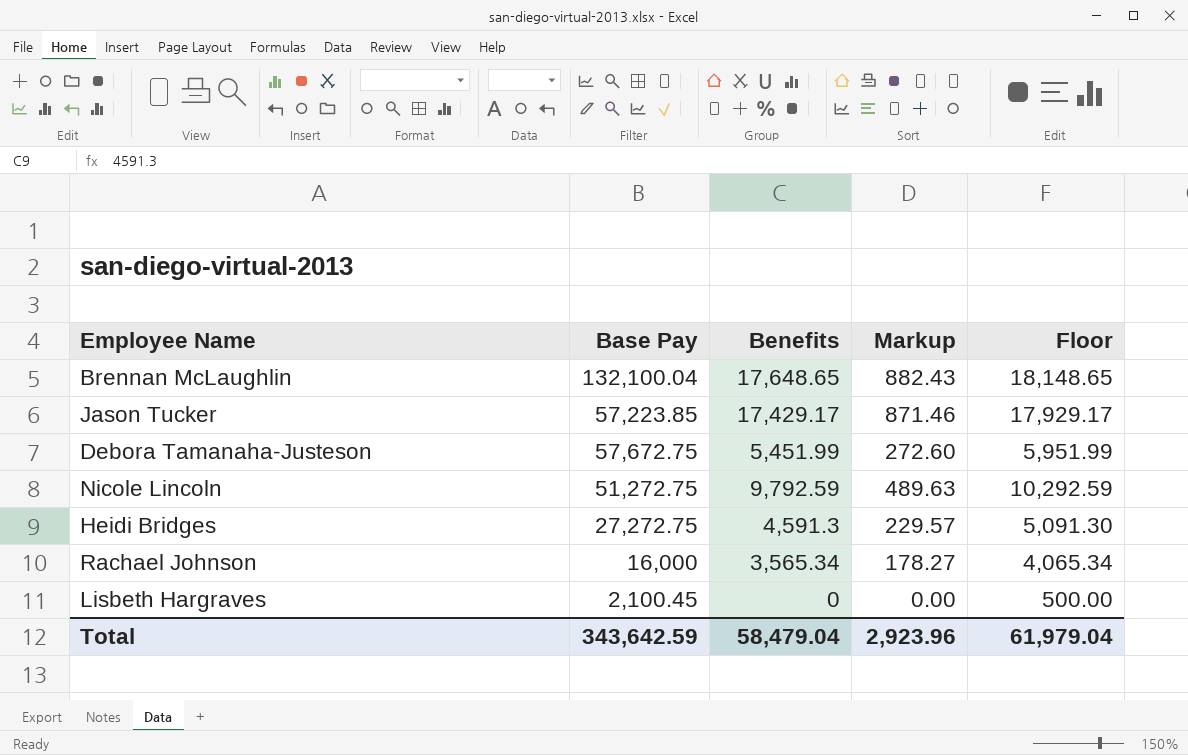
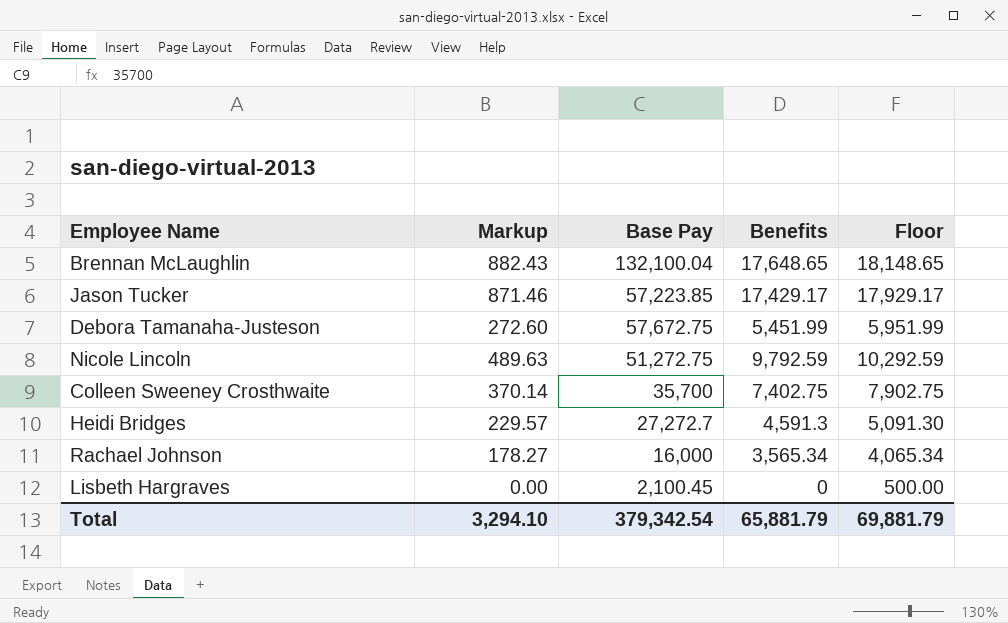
column Markup | position: 4 -> 2
row Colleen Sweeney Crosthwaite: none -> 370.14 | 35,700 | 7,402.75 | 7,902.75
Heidi Bridges | Base Pay: 27,272.75 -> 27,272.7
Total | Markup: 2,923.96 -> 3,294.10
Total | Base Pay: 343,642.59 -> 379,342.54
Total | Benefits: 58,479.04 -> 65,881.79
Total | Floor: 61,979.04 -> 69,881.79

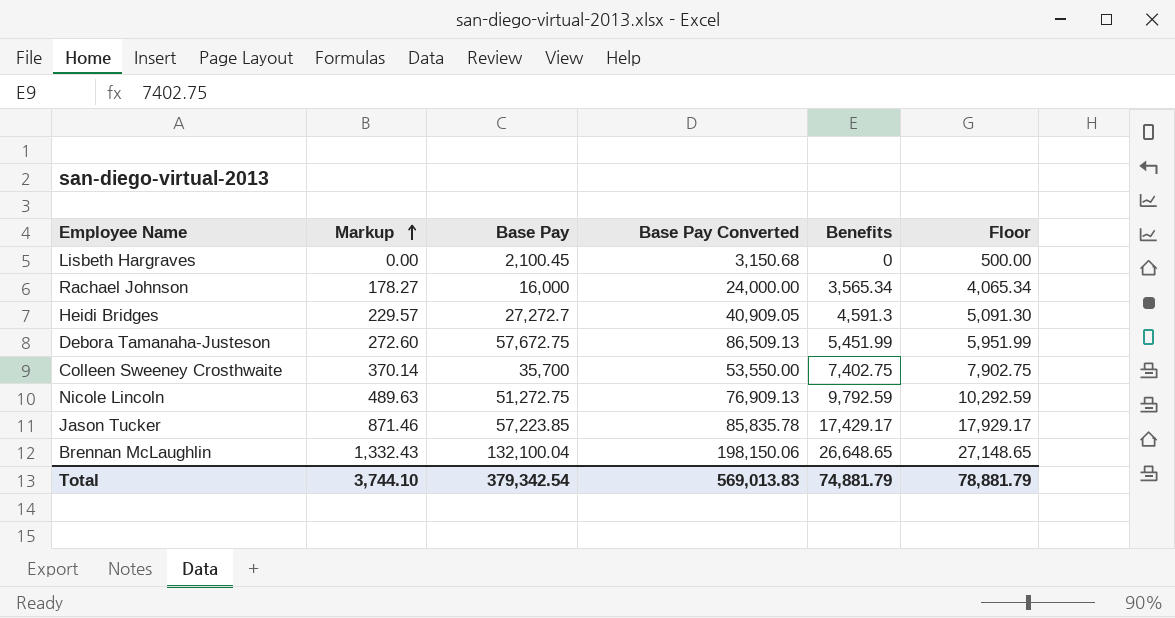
row order: none -> Markup ascending
column Base Pay Converted | formula: none -> [Base Pay] * 1.5
Brennan McLaughlin | Markup: 882.43 -> 1,332.43
Brennan McLaughlin | Benefits: 17,648.65 -> 26,648.65
Brennan McLaughlin | Floor: 18,148.65 -> 27,148.65
Total | Markup: 3,294.10 -> 3,744.10
Total | Benefits: 65,881.79 -> 74,881.79
Total | Floor: 69,881.79 -> 78,881.79

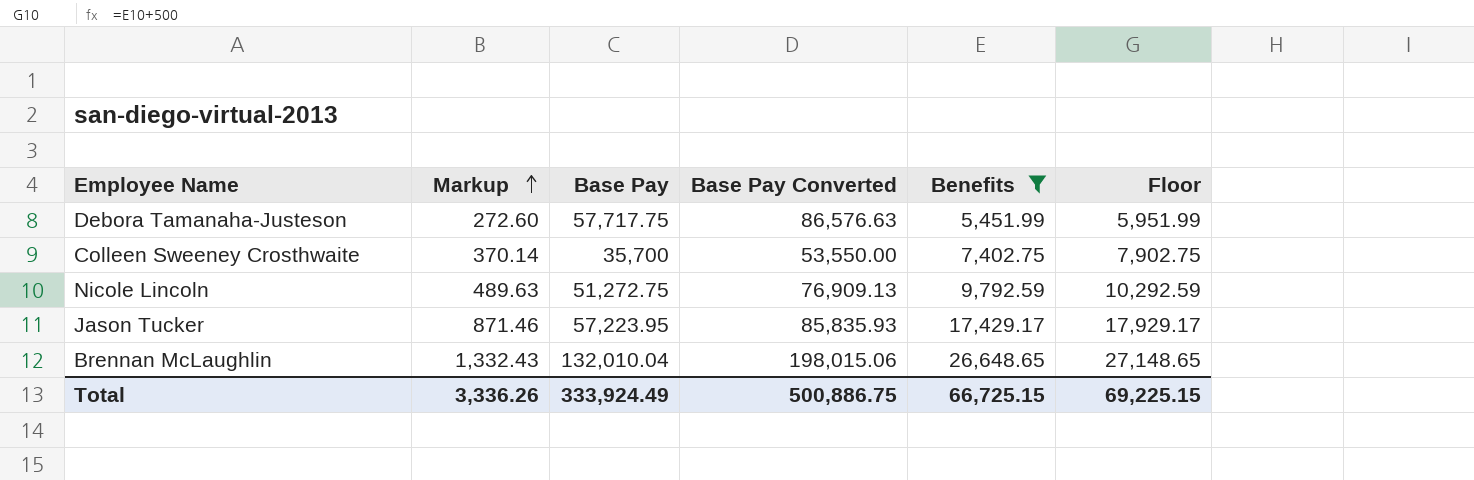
filter: none -> Benefits >= 5,451.99
Debora Tamanaha-Justeson | Base Pay: 57,672.75 -> 57,717.75
Debora Tamanaha-Justeson | Base Pay Converted: 86,509.13 -> 86,576.63
Jason Tucker | Base Pay: 57,223.85 -> 57,223.95
Jason Tucker | Base Pay Converted: 85,835.78 -> 85,835.93
Brennan McLaughlin | Base Pay: 132,100.04 -> 132,010.04
Brennan McLaughlin | Base Pay Converted: 198,150.06 -> 198,015.06
Total | Markup: 3,744.10 -> 3,336.26
Total | Base Pay: 379,342.54 -> 333,924.49
Total | Base Pay Converted: 569,013.83 -> 500,886.75
Total | Benefits: 74,881.79 -> 66,725.15
Total | Floor: 78,881.79 -> 69,225.15

